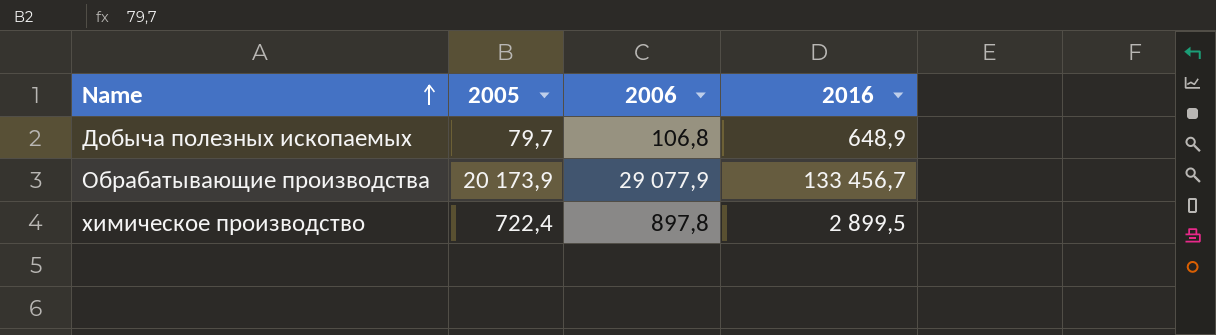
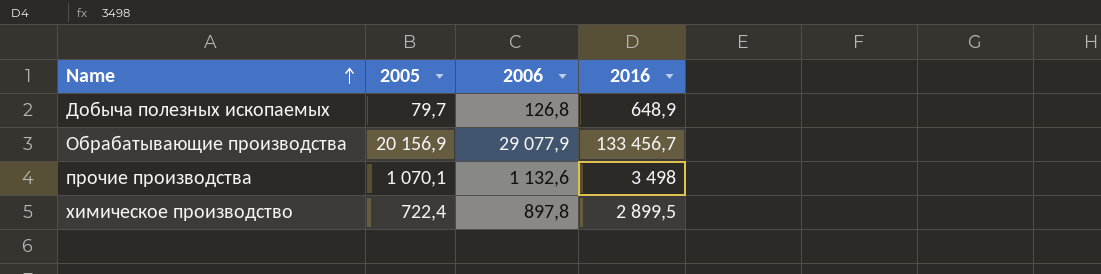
Добыча полезных ископаемых | 2006: 106,8 -> 126,8
Обрабатывающие производства | 2005: 20 173,9 -> 20 156,9
row прочие производства: none -> 1 070,1 | 1 132,6 | 3 498

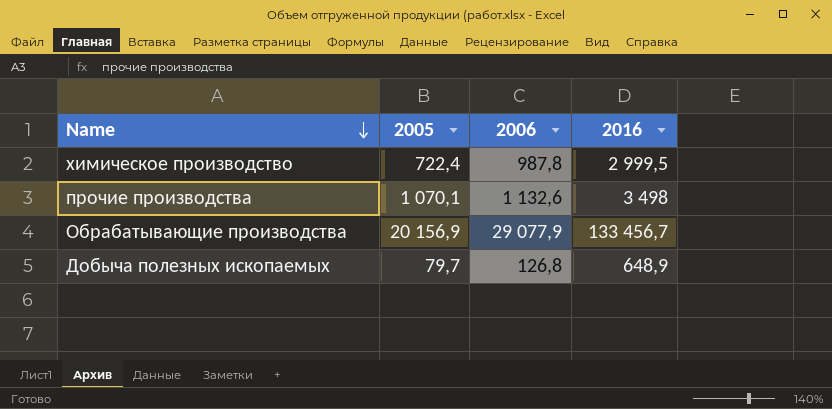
row order: Name ascending -> Name descending
химическое производство | 2006: 897,8 -> 987,8
химическое производство | 2016: 2 899,5 -> 2 999,5

